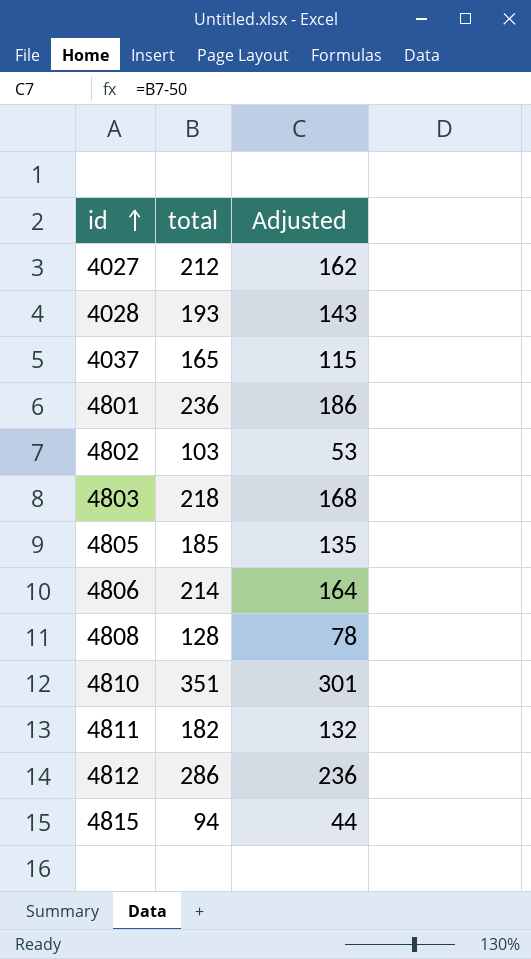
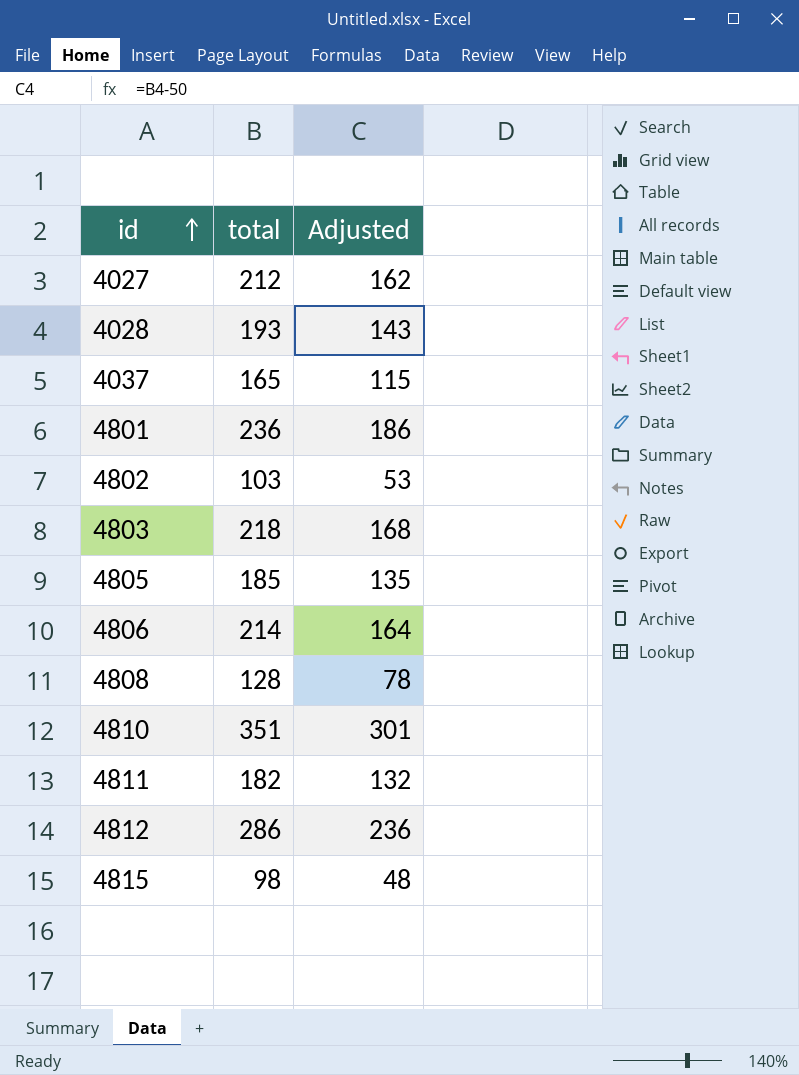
4815 | total: 94 -> 98
4815 | Adjusted: 44 -> 48

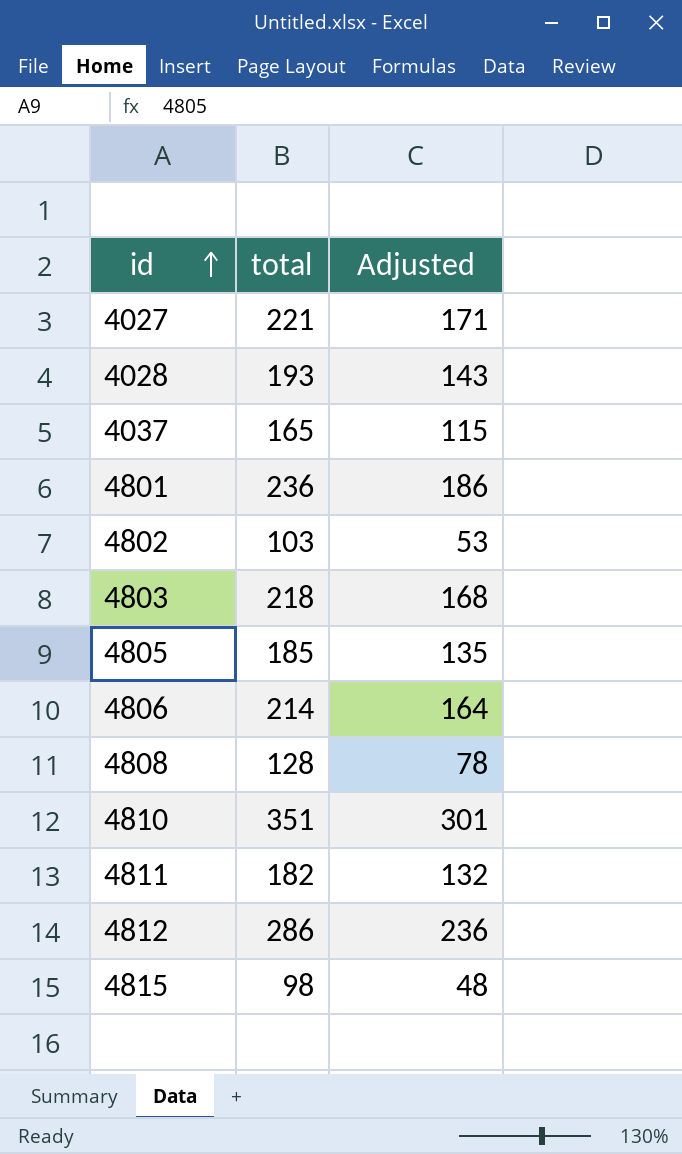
4027 | total: 212 -> 221
4027 | Adjusted: 162 -> 171

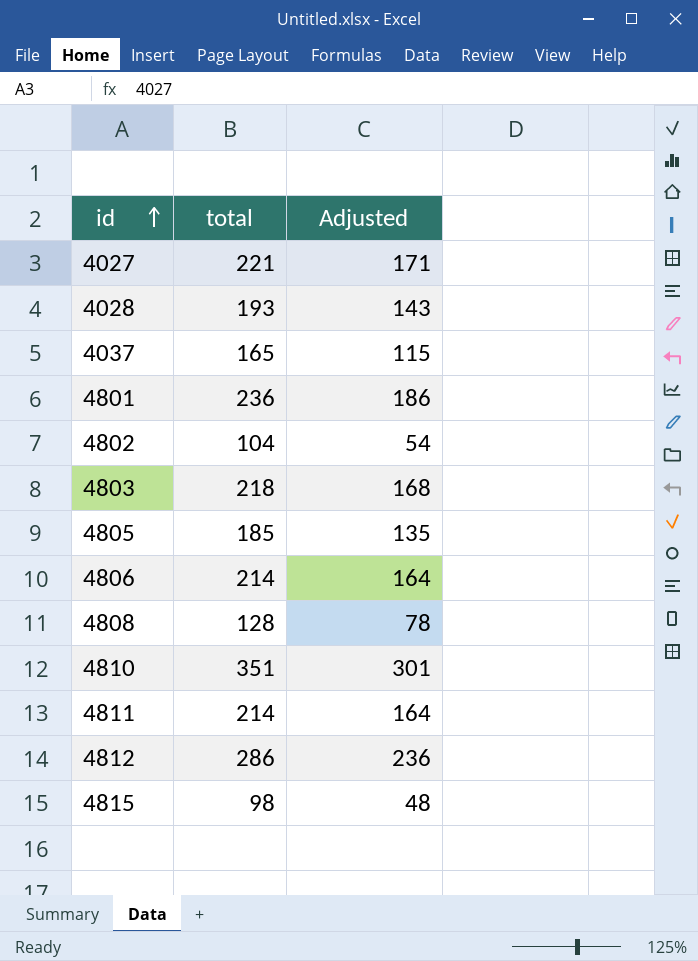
4802 | total: 103 -> 104
4802 | Adjusted: 53 -> 54
4811 | total: 182 -> 214
4811 | Adjusted: 132 -> 164

